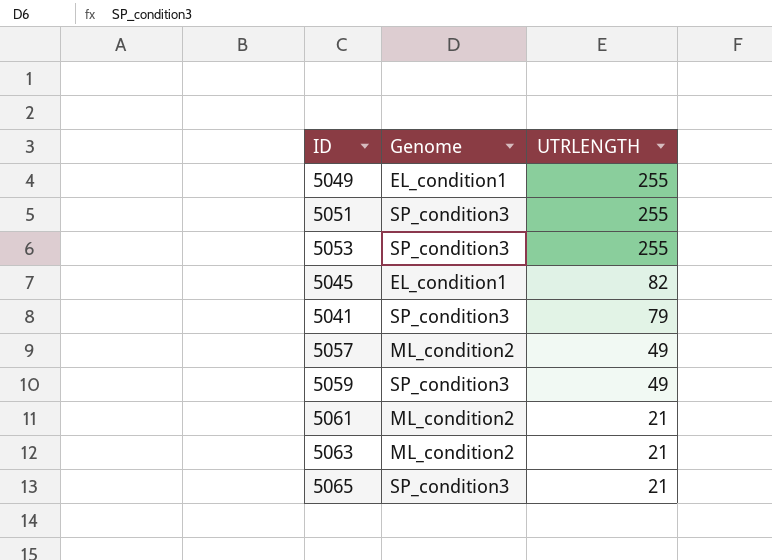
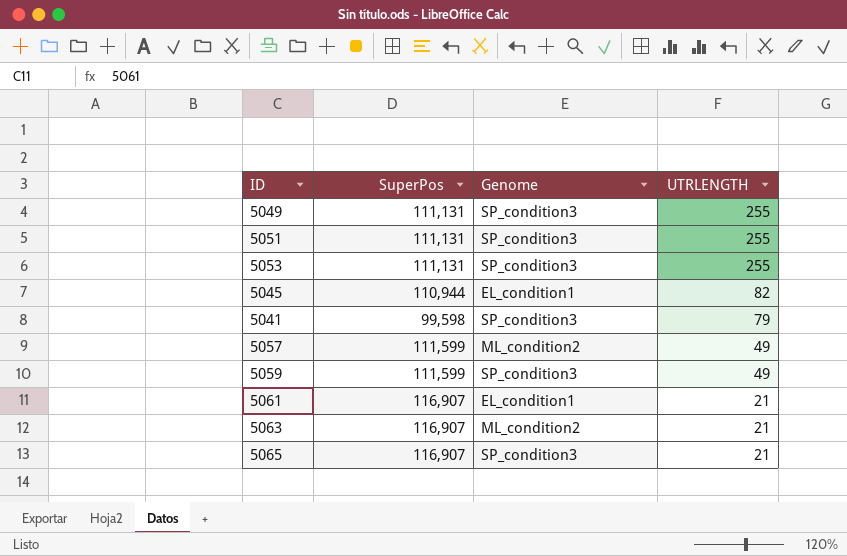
column SuperPos | position: none -> 2
5049 | Genome: EL_condition1 -> SP_condition3
5061 | Genome: ML_condition2 -> EL_condition1

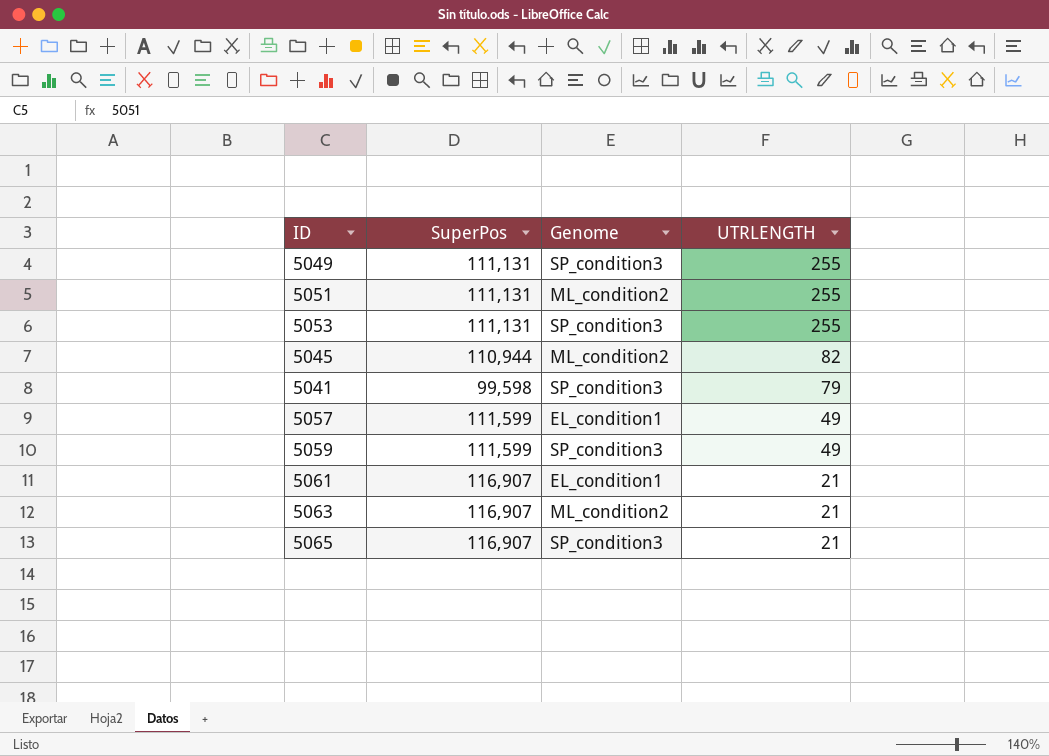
5051 | Genome: SP_condition3 -> ML_condition2
5045 | Genome: EL_condition1 -> ML_condition2
5057 | Genome: ML_condition2 -> EL_condition1

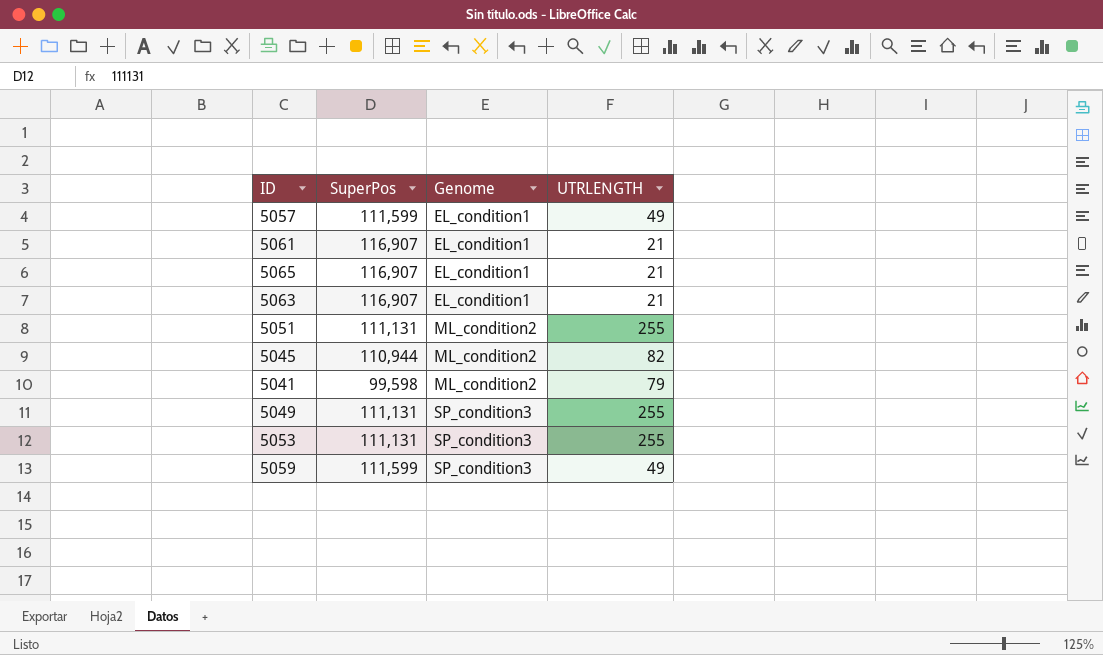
row order: UTRLENGTH descending -> Genome ascending
5065 | Genome: SP_condition3 -> EL_condition1
5063 | Genome: ML_condition2 -> EL_condition1
5041 | Genome: SP_condition3 -> ML_condition2

